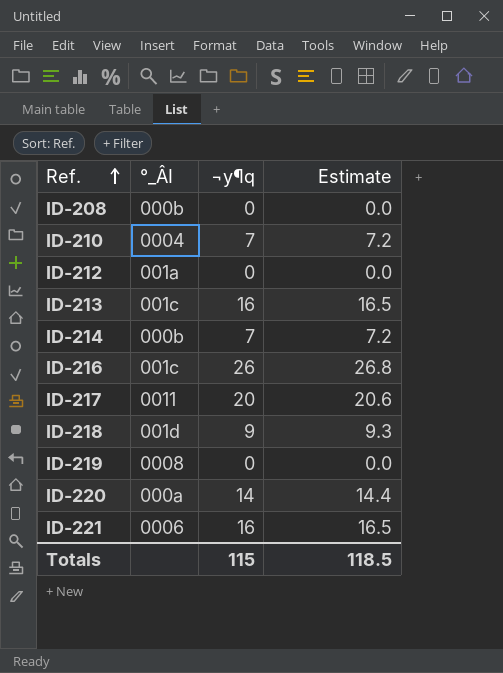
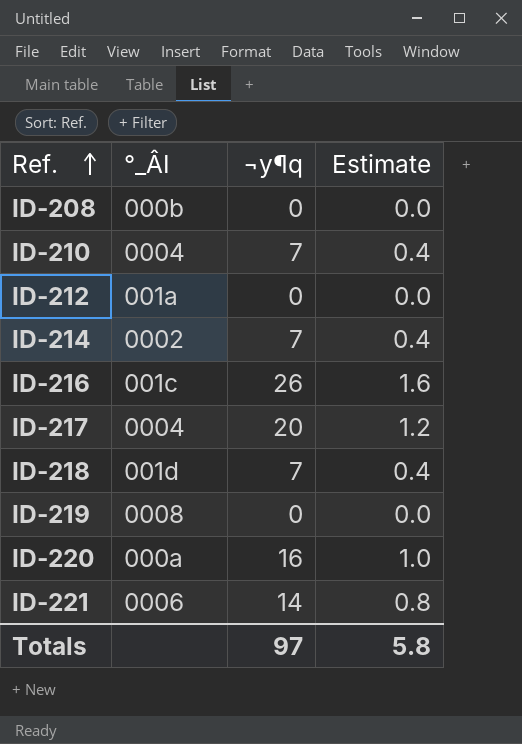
column Estimate | formula: [¬y¶q] * 1.03 -> [¬y¶q] * 0.06
row ID-213: 001c | 16 | 16.5 -> none
ID-214 | °_ÂI: 000b -> 0002
ID-217 | °_ÂI: 0011 -> 0004
ID-218 | ¬y¶q: 9 -> 7
ID-220 | ¬y¶q: 14 -> 16
ID-221 | ¬y¶q: 16 -> 14
Totals | ¬y¶q: 115 -> 97
Totals | Estimate: 118.5 -> 5.8

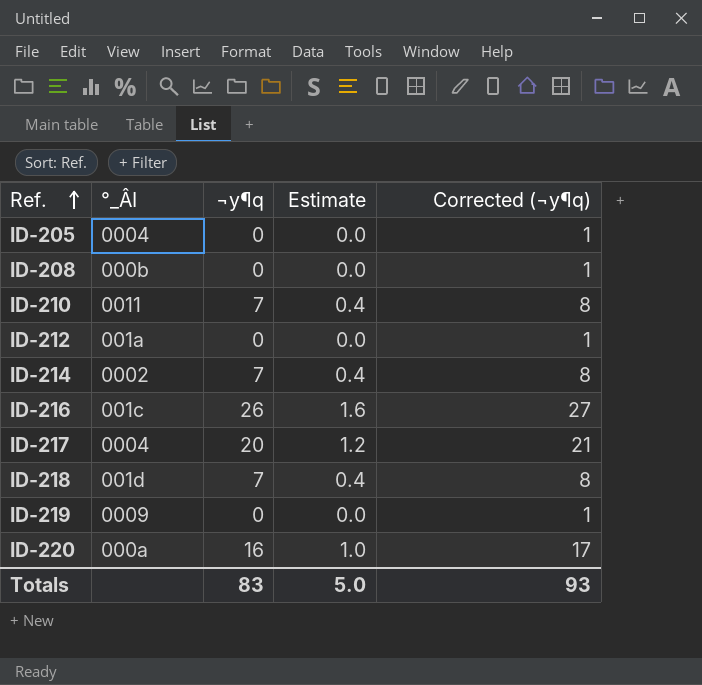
column Corrected (¬y¶q) | formula: none -> [¬y¶q] + 1
row ID-221: 0006 | 14 | 0.8 -> none
row ID-205: none -> 0004 | 0 | 0.0 | 1
ID-210 | °_ÂI: 0004 -> 0011
ID-219 | °_ÂI: 0008 -> 0009
Totals | ¬y¶q: 97 -> 83
Totals | Estimate: 5.8 -> 5.0

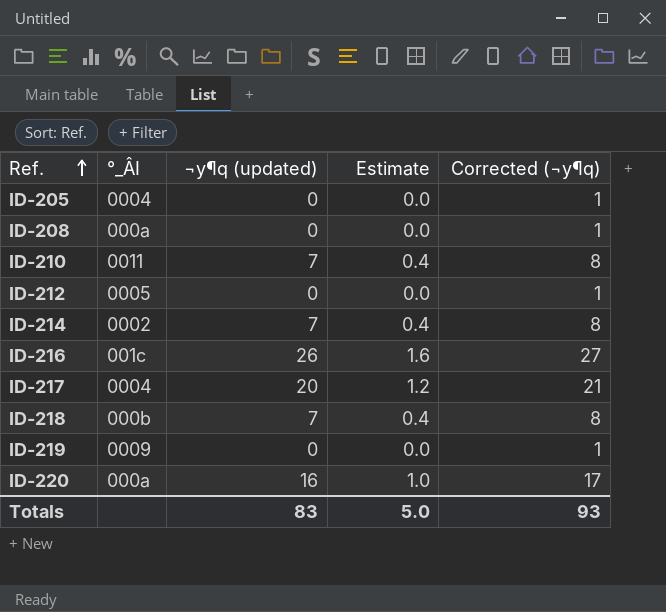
column name: ¬y¶q -> ¬y¶q (updated)
ID-208 | °_ÂI: 000b -> 000a
ID-212 | °_ÂI: 001a -> 0005
ID-218 | °_ÂI: 001d -> 000b

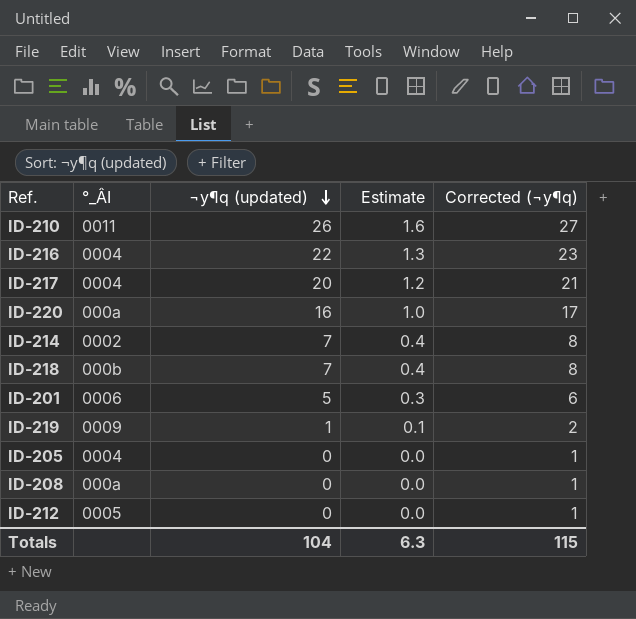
row order: Ref. ascending -> ¬y¶q (updated) descending
ID-210 | ¬y¶q (updated): 7 -> 26
ID-210 | Estimate: 0.4 -> 1.6
ID-210 | Corrected (¬y¶q): 8 -> 27
ID-216 | °_ÂI: 001c -> 0004
ID-216 | ¬y¶q (updated): 26 -> 22
ID-216 | Estimate: 1.6 -> 1.3
ID-216 | Corrected (¬y¶q): 27 -> 23
row ID-201: none -> 0006 | 5 | 0.3 | 6
ID-219 | ¬y¶q (updated): 0 -> 1
ID-219 | Estimate: 0.0 -> 0.1
ID-219 | Corrected (¬y¶q): 1 -> 2
Totals | ¬y¶q (updated): 83 -> 104
Totals | Estimate: 5.0 -> 6.3
Totals | Corrected (¬y¶q): 93 -> 115

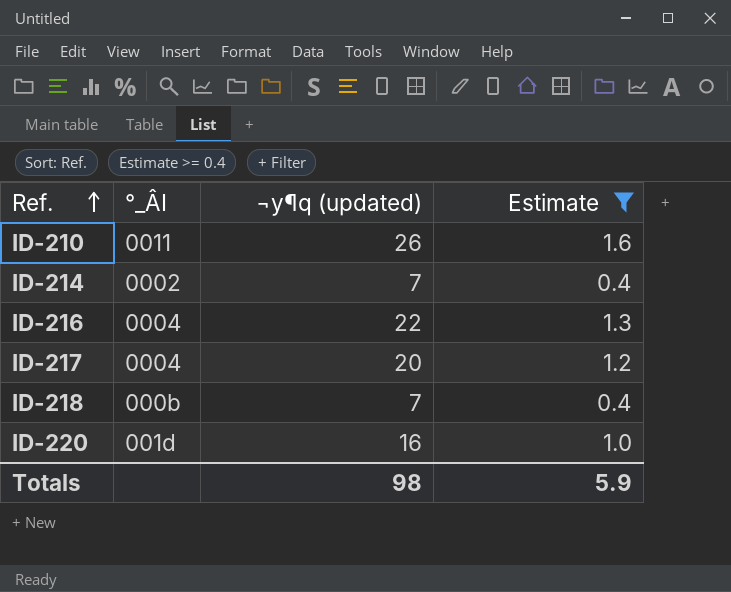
filter: none -> Estimate >= 0.4
row order: ¬y¶q (updated) descending -> Ref. ascending
column Corrected (¬y¶q) | formula: [¬y¶q (updated)] + 1 -> none
ID-220 | °_ÂI: 000a -> 001d
Totals | ¬y¶q (updated): 104 -> 98
Totals | Estimate: 6.3 -> 5.9

